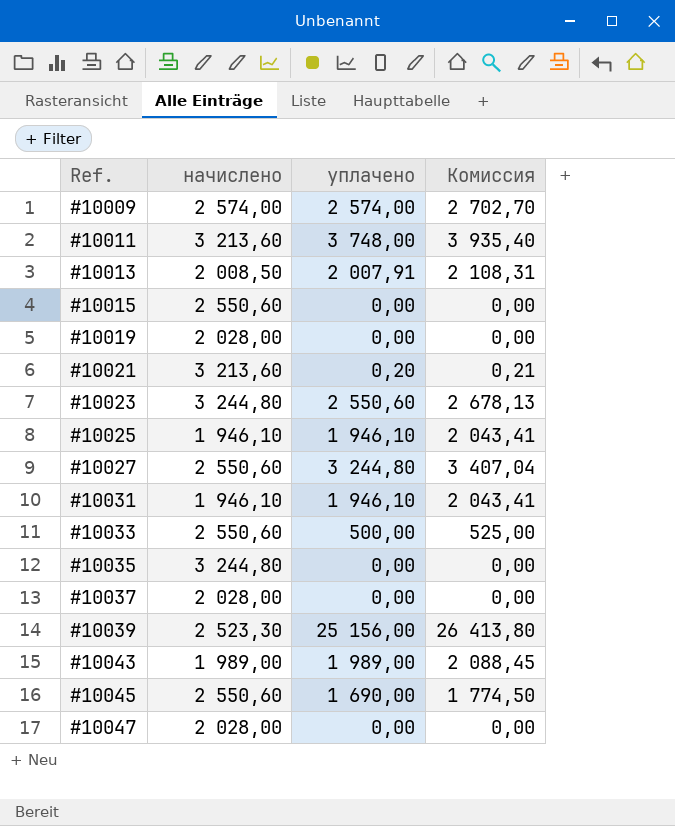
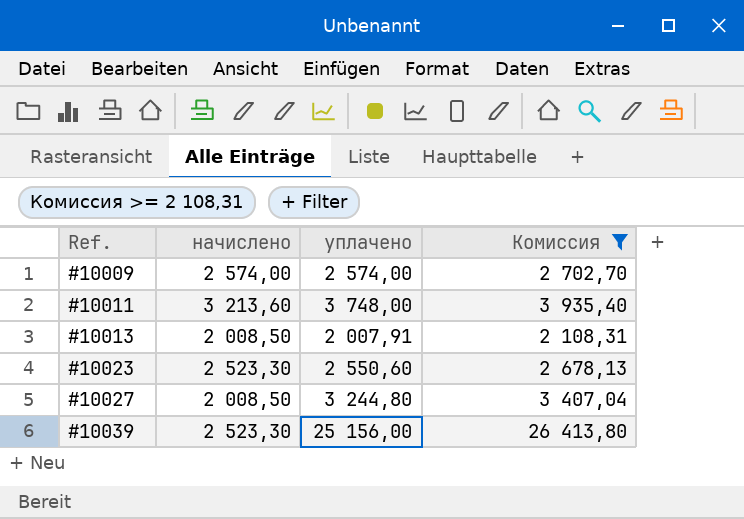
filter: none -> Комиссия >= 2 108,31
#10023 | начислено: 3 244,80 -> 2 523,30
#10027 | начислено: 2 550,60 -> 2 008,50

